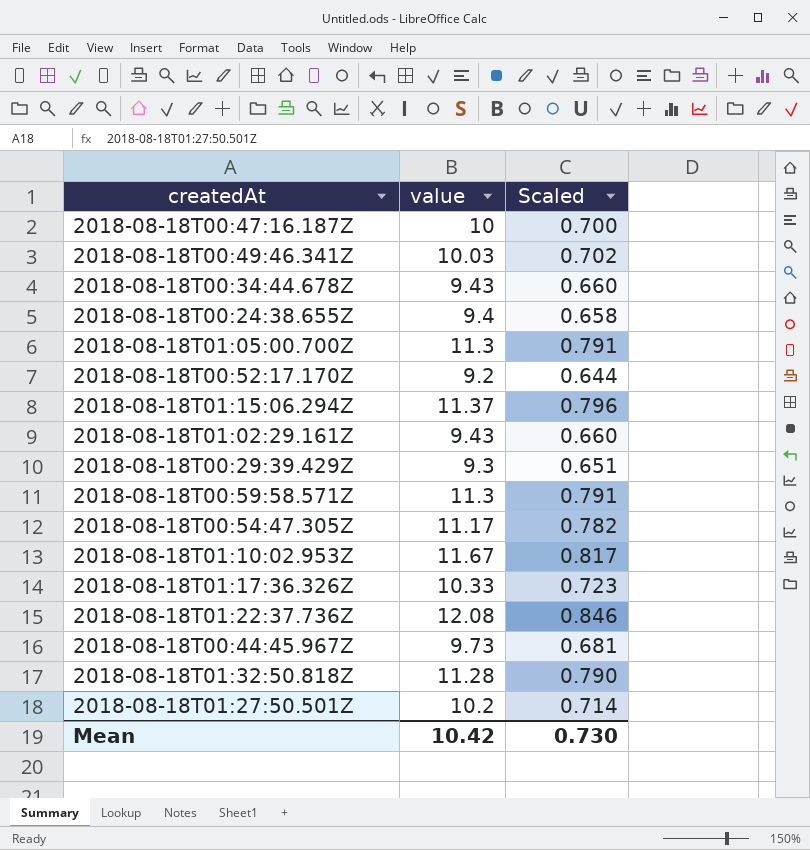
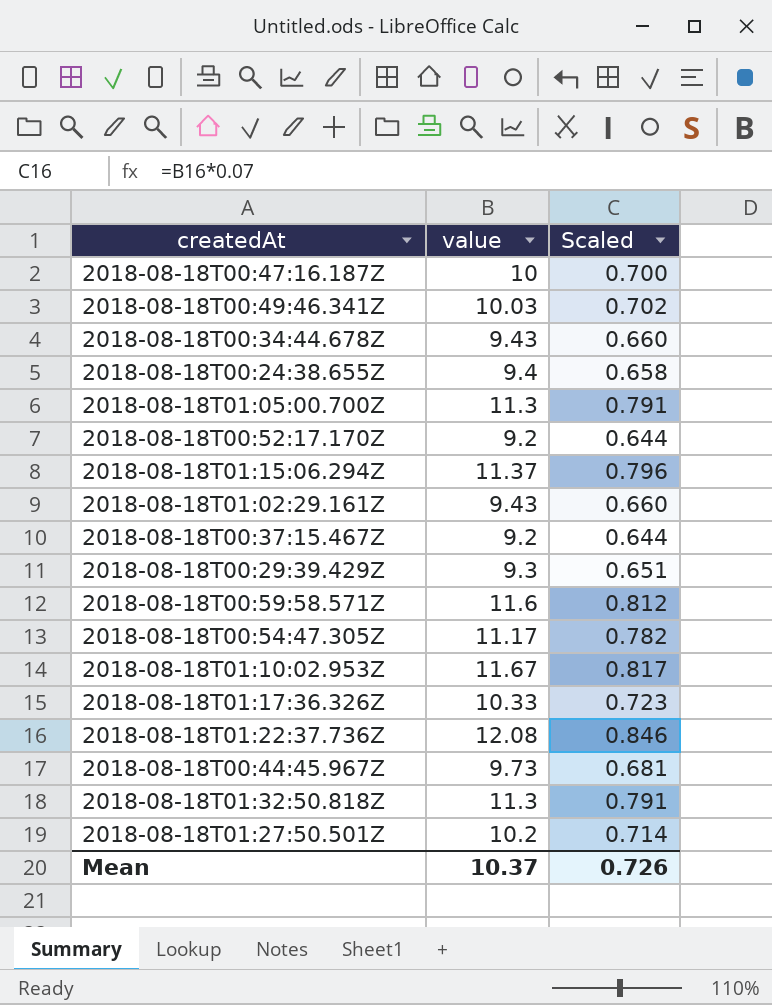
row 2018-08-18T00:37:15.467Z: none -> 9.2 | 0.644
2018-08-18T00:59:58.571Z | value: 11.3 -> 11.6
2018-08-18T00:59:58.571Z | Scaled: 0.791 -> 0.812
2018-08-18T01:32:50.818Z | value: 11.28 -> 11.3
2018-08-18T01:32:50.818Z | Scaled: 0.790 -> 0.791
Mean | value: 10.42 -> 10.37
Mean | Scaled: 0.730 -> 0.726

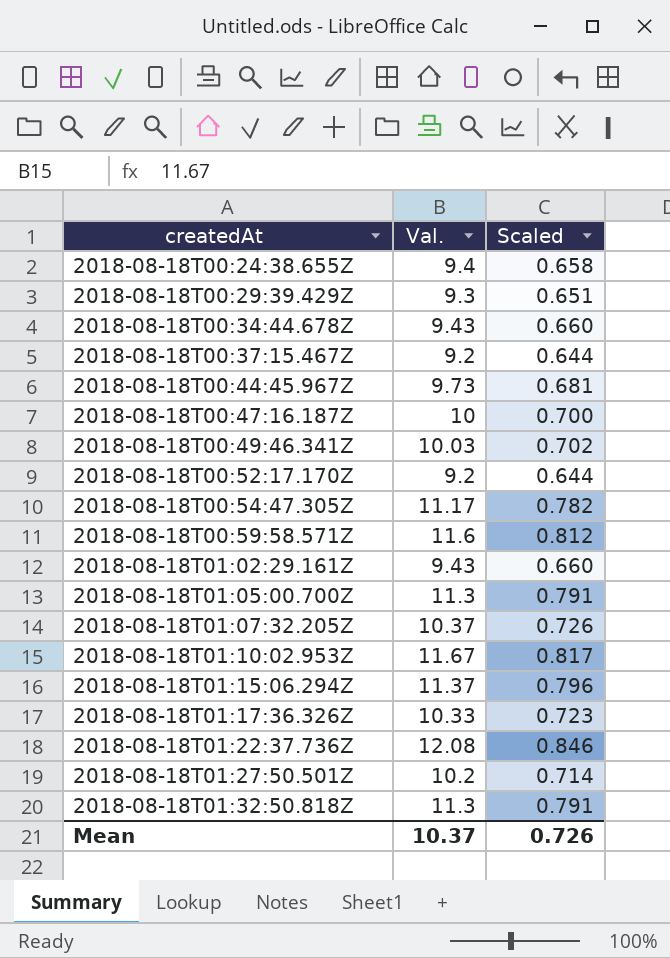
row order: none -> createdAt ascending
column name: value -> Val.
row 2018-08-18T01:07:32.205Z: none -> 10.37 | 0.726

